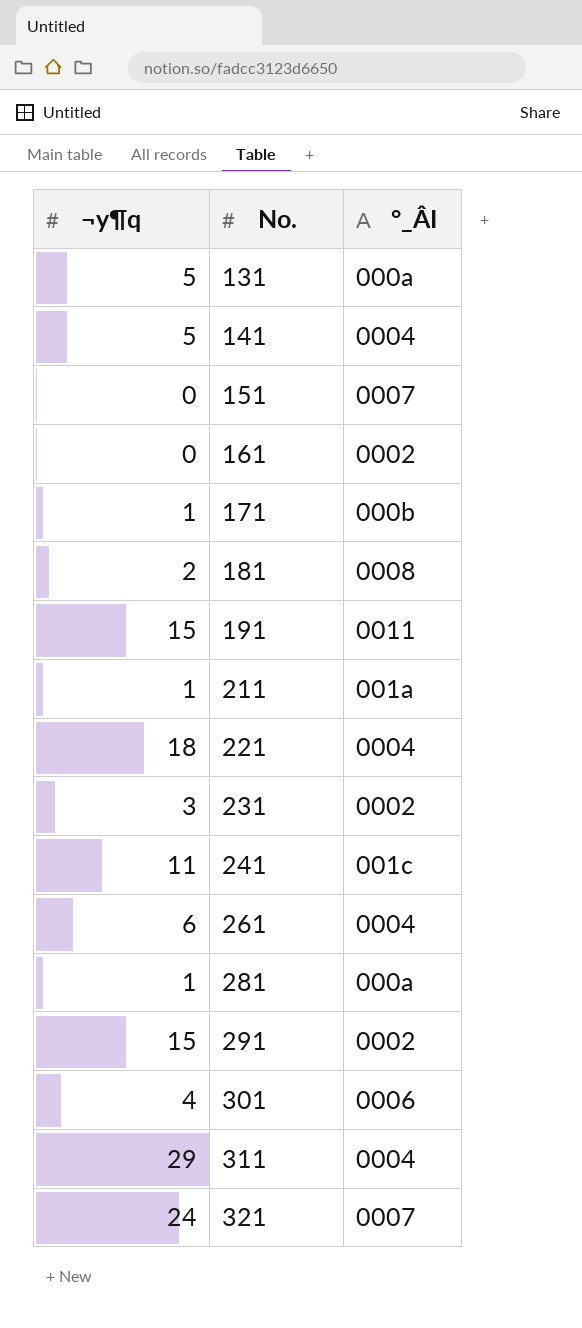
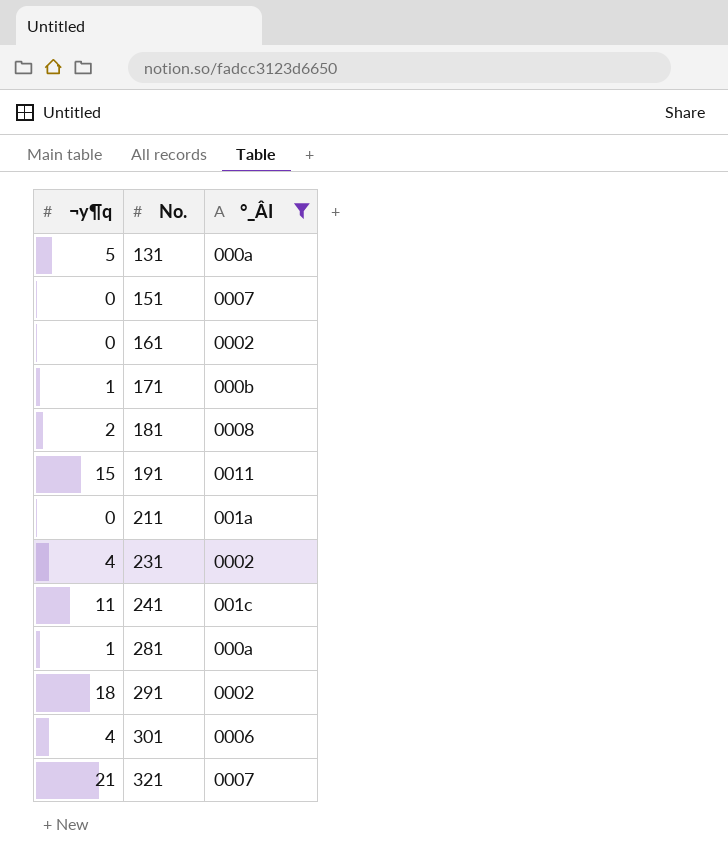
filter: none -> °_ÂI != 0004
211 | ¬y¶q: 1 -> 0
231 | ¬y¶q: 3 -> 4
291 | ¬y¶q: 15 -> 18
321 | ¬y¶q: 24 -> 21

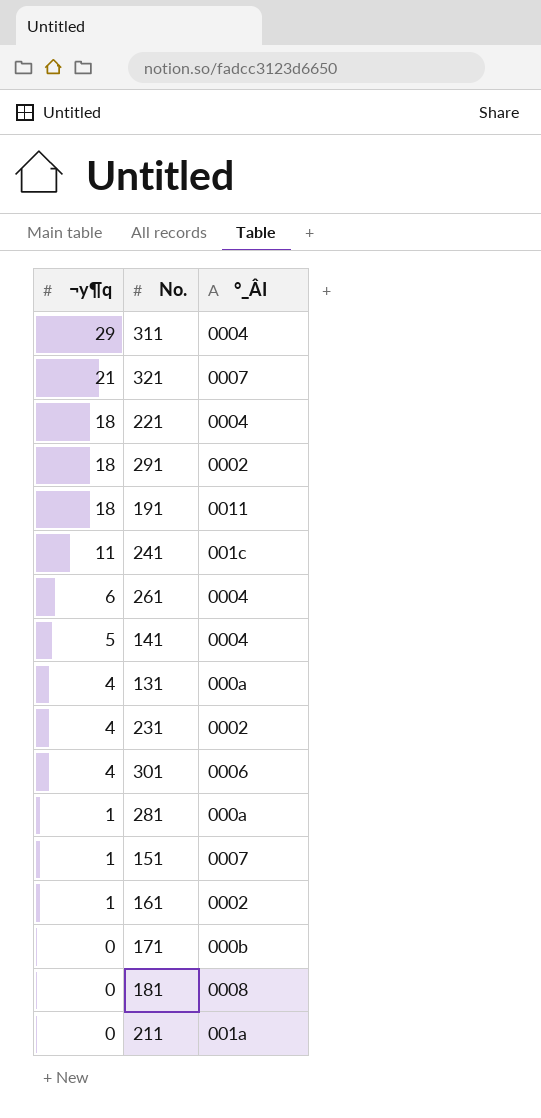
filter: °_ÂI != 0004 -> none
row order: No. ascending -> ¬y¶q descending
191 | ¬y¶q: 15 -> 18
131 | ¬y¶q: 5 -> 4
151 | ¬y¶q: 0 -> 1
161 | ¬y¶q: 0 -> 1
171 | ¬y¶q: 1 -> 0
181 | ¬y¶q: 2 -> 0

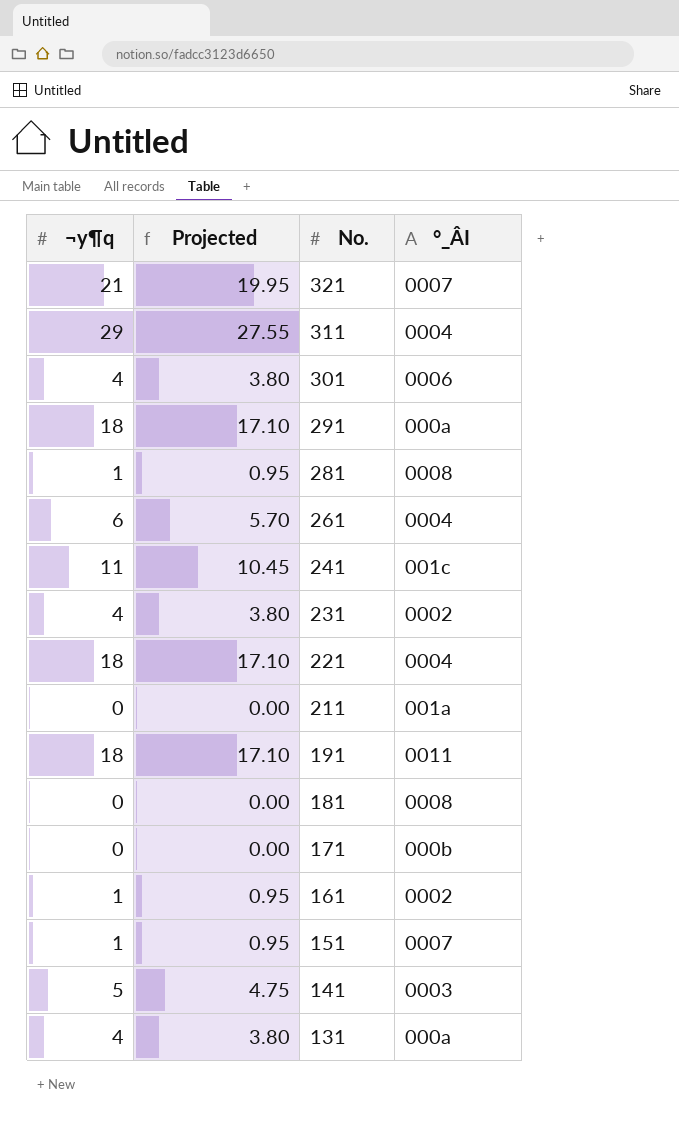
row order: ¬y¶q descending -> No. descending
column Projected | formula: none -> [¬y¶q] * 0.95
291 | °_ÂI: 0002 -> 000a
281 | °_ÂI: 000a -> 0008
141 | °_ÂI: 0004 -> 0003

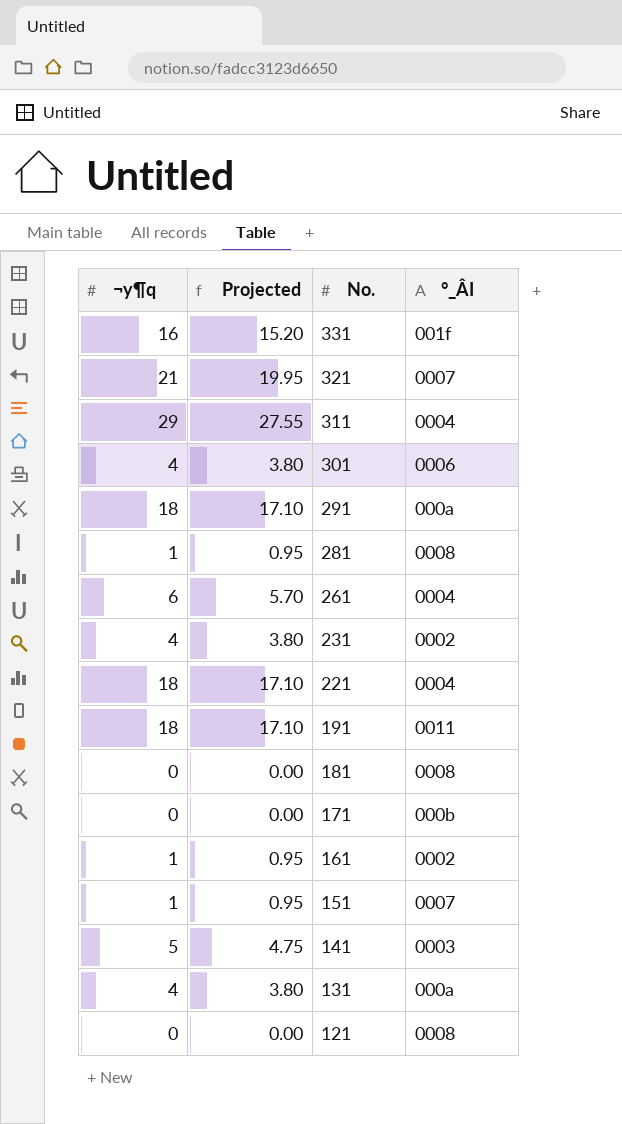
row 241: 11 | 10.45 | 001c -> none
row 211: 0 | 0.00 | 001a -> none
row 331: none -> 16 | 15.20 | 001f
row 121: none -> 0 | 0.00 | 0008

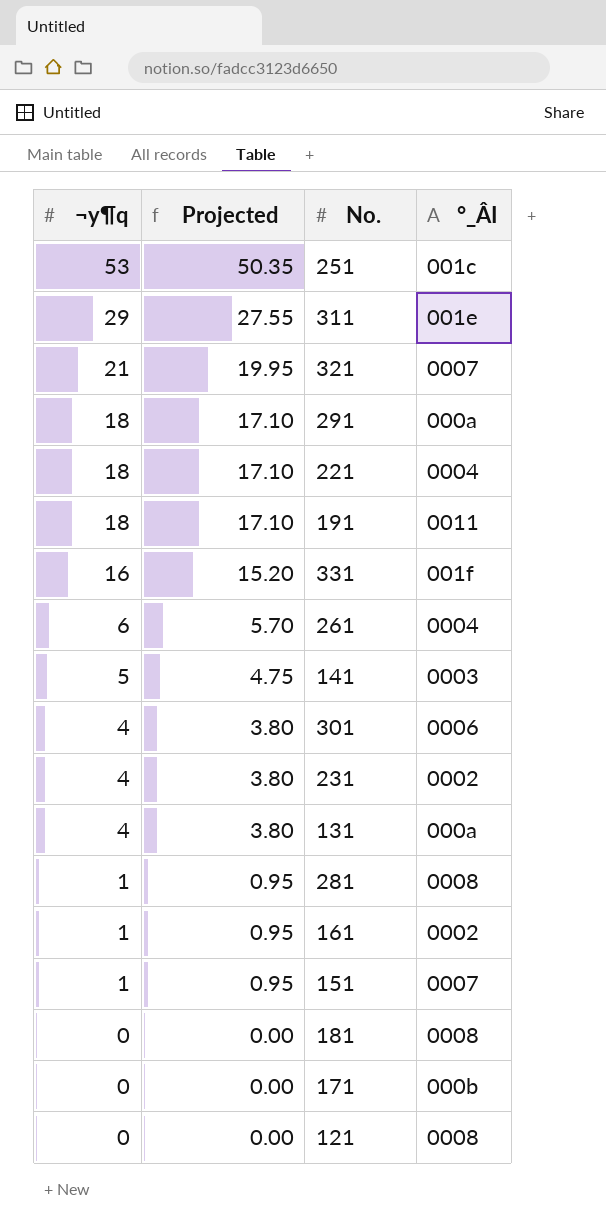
row order: No. descending -> ¬y¶q descending
row 251: none -> 53 | 50.35 | 001c
311 | °_ÂI: 0004 -> 001e

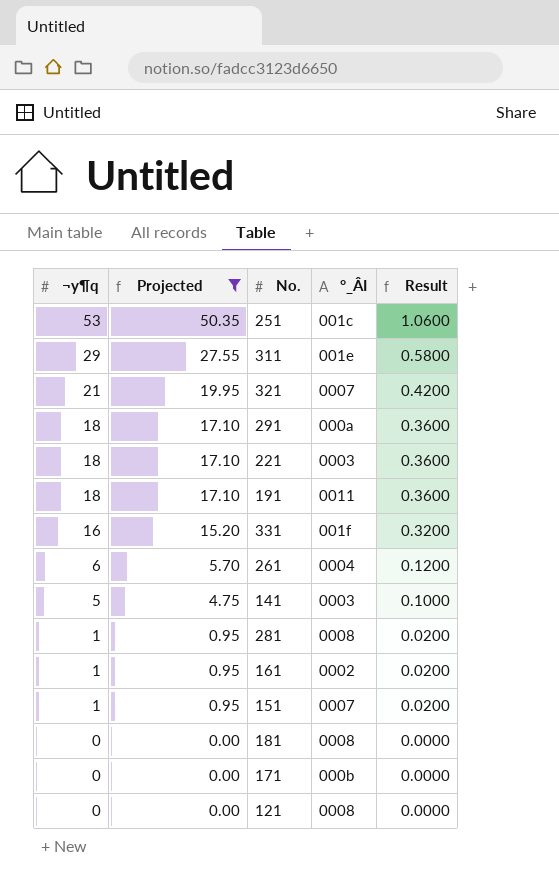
filter: none -> Projected != 3.80
column Result | formula: none -> [¬y¶q] * 0.02
221 | °_ÂI: 0004 -> 0003

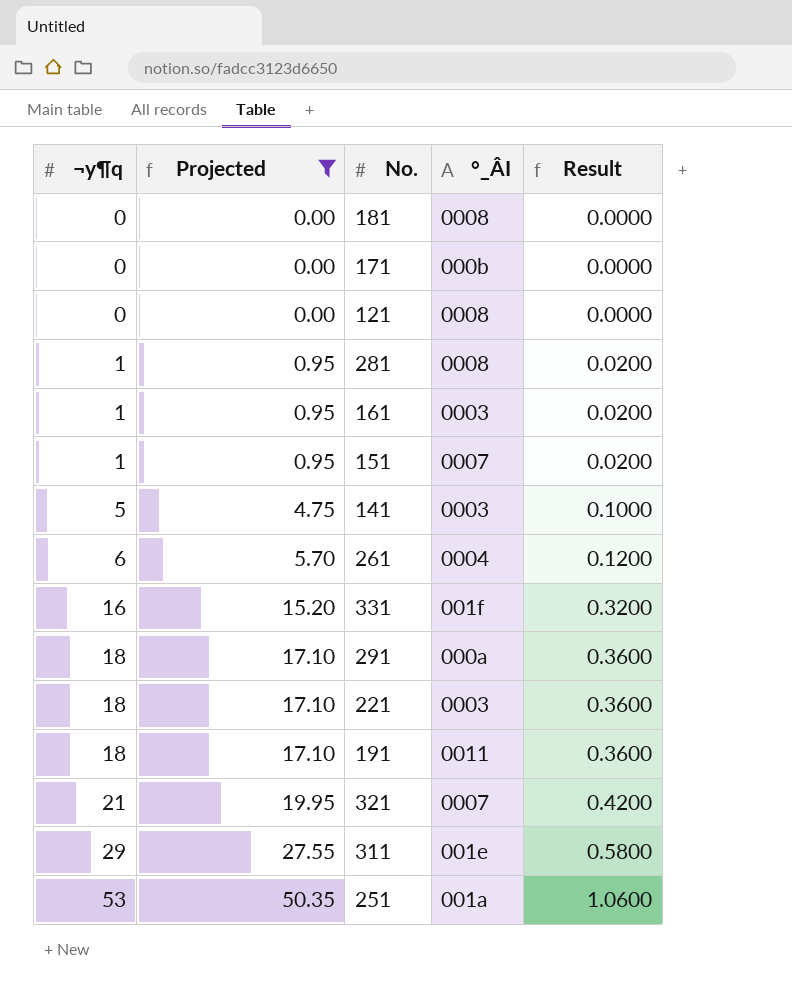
row order: ¬y¶q descending -> ¬y¶q ascending
161 | °_ÂI: 0002 -> 0003
251 | °_ÂI: 001c -> 001a

